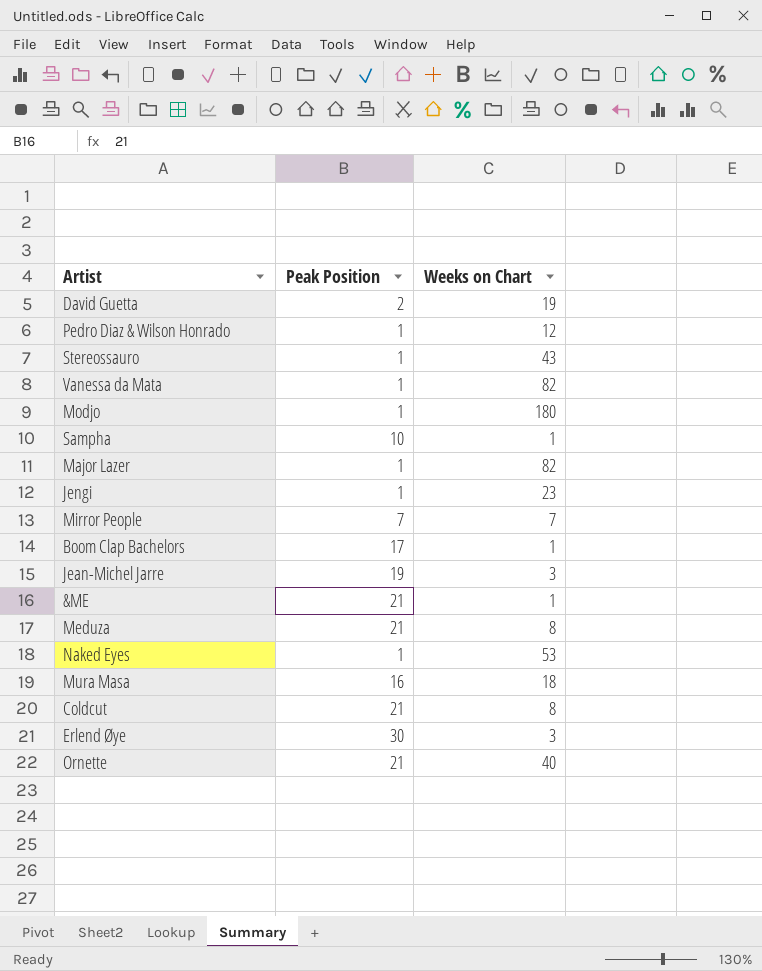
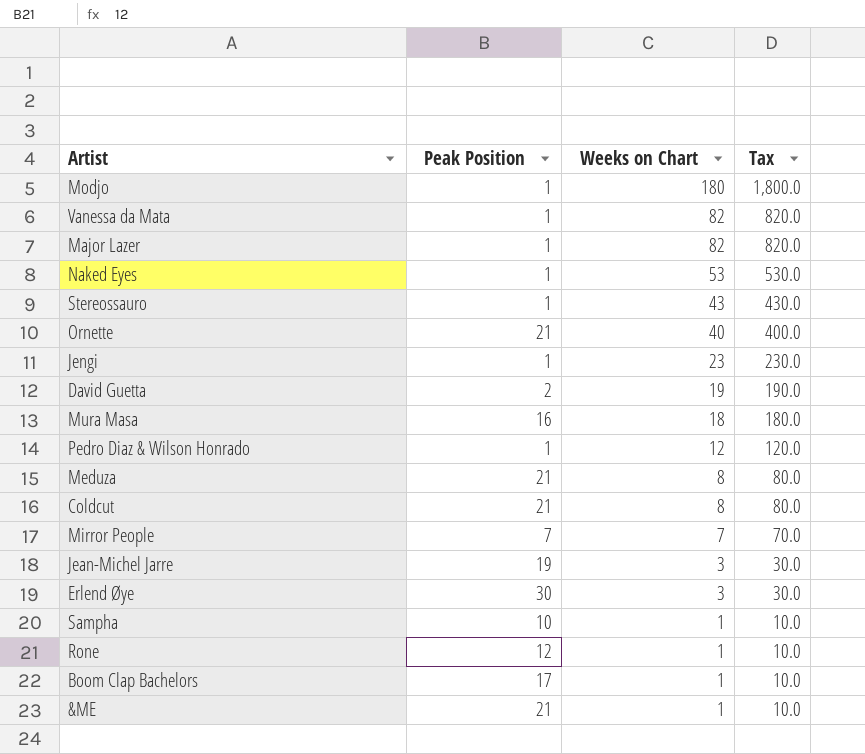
row order: none -> Weeks on Chart descending
column Tax | formula: none -> [Weeks on Chart] * 10
row Rone: none -> 12 | 1 | 10.0

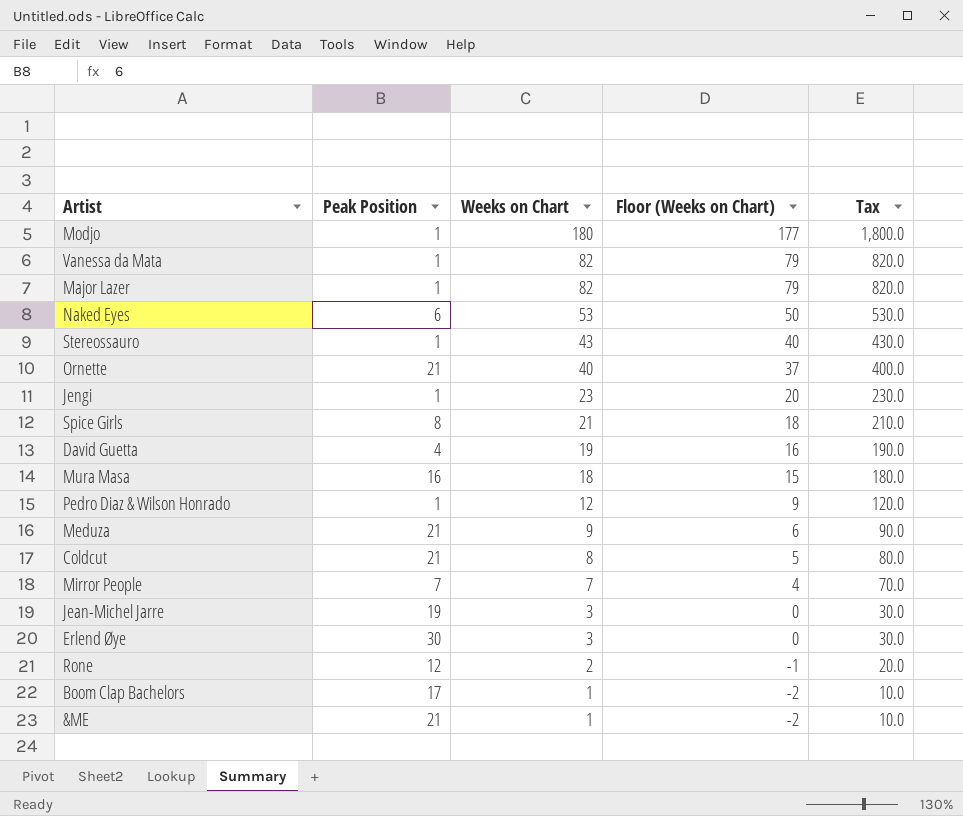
column Floor (Weeks on Chart) | formula: none -> [Weeks on Chart] - 3
row Sampha: 10 | 1 | 10.0 -> none
Naked Eyes | Peak Position: 1 -> 6
row Spice Girls: none -> 8 | 21 | 18 | 210.0
David Guetta | Peak Position: 2 -> 4
Meduza | Weeks on Chart: 8 -> 9
Meduza | Tax: 80.0 -> 90.0
Rone | Weeks on Chart: 1 -> 2
Rone | Tax: 10.0 -> 20.0

